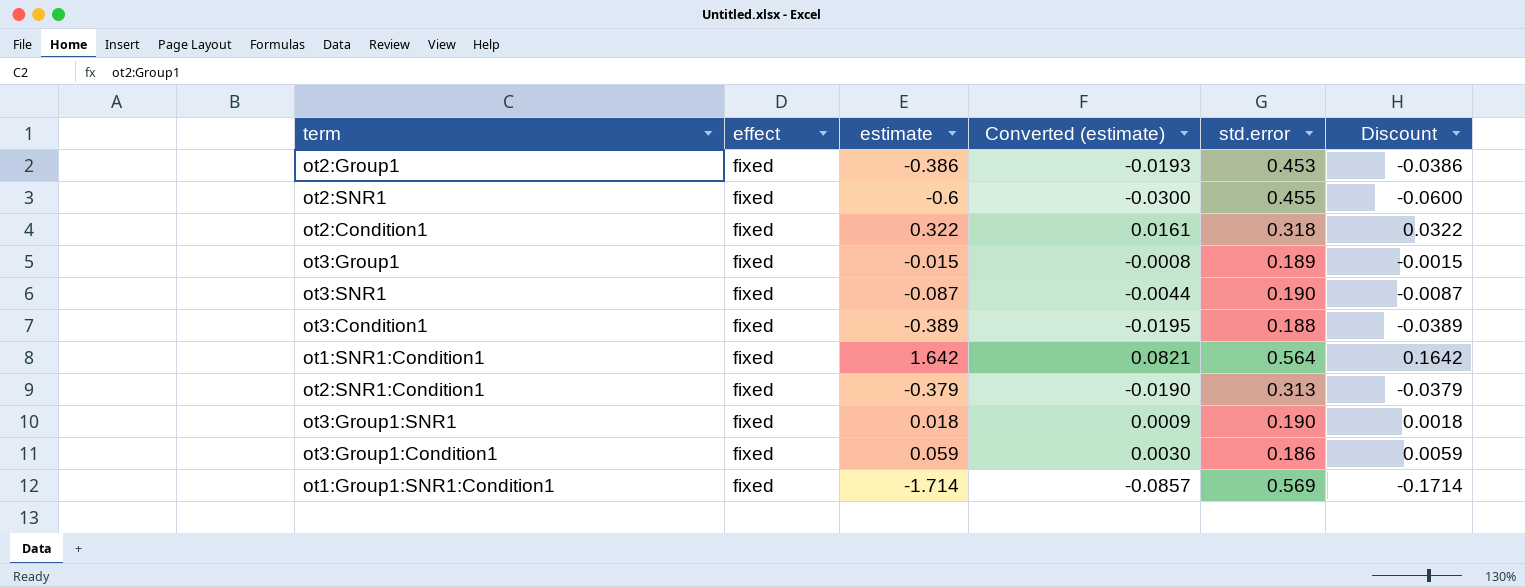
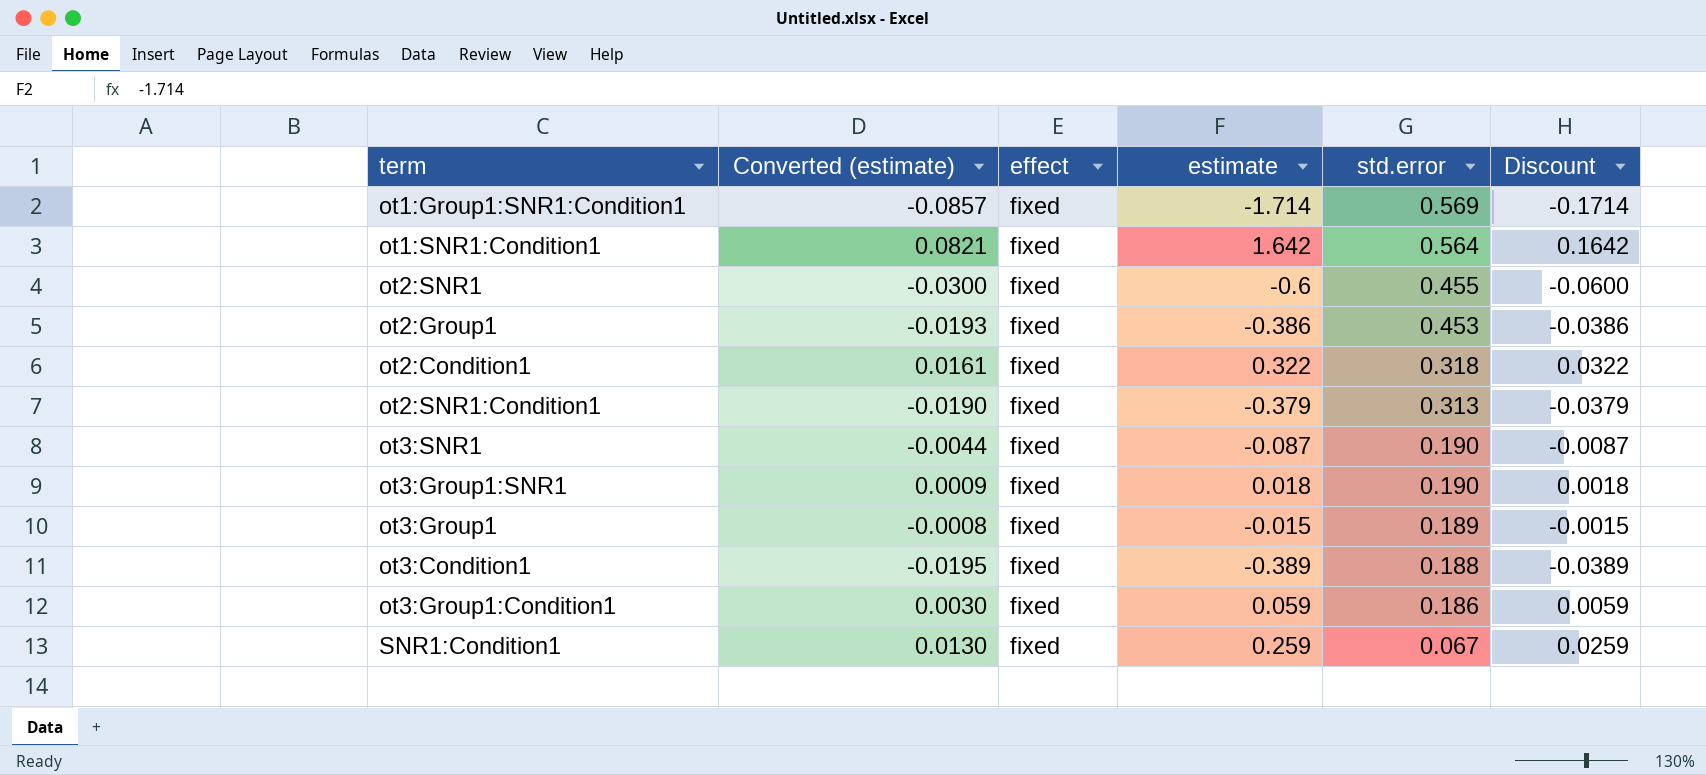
row order: none -> std.error descending
column Converted (estimate) | position: 4 -> 2
row SNR1:Condition1: none -> 0.0130 | fixed | 0.259 | 0.067 | 0.0259

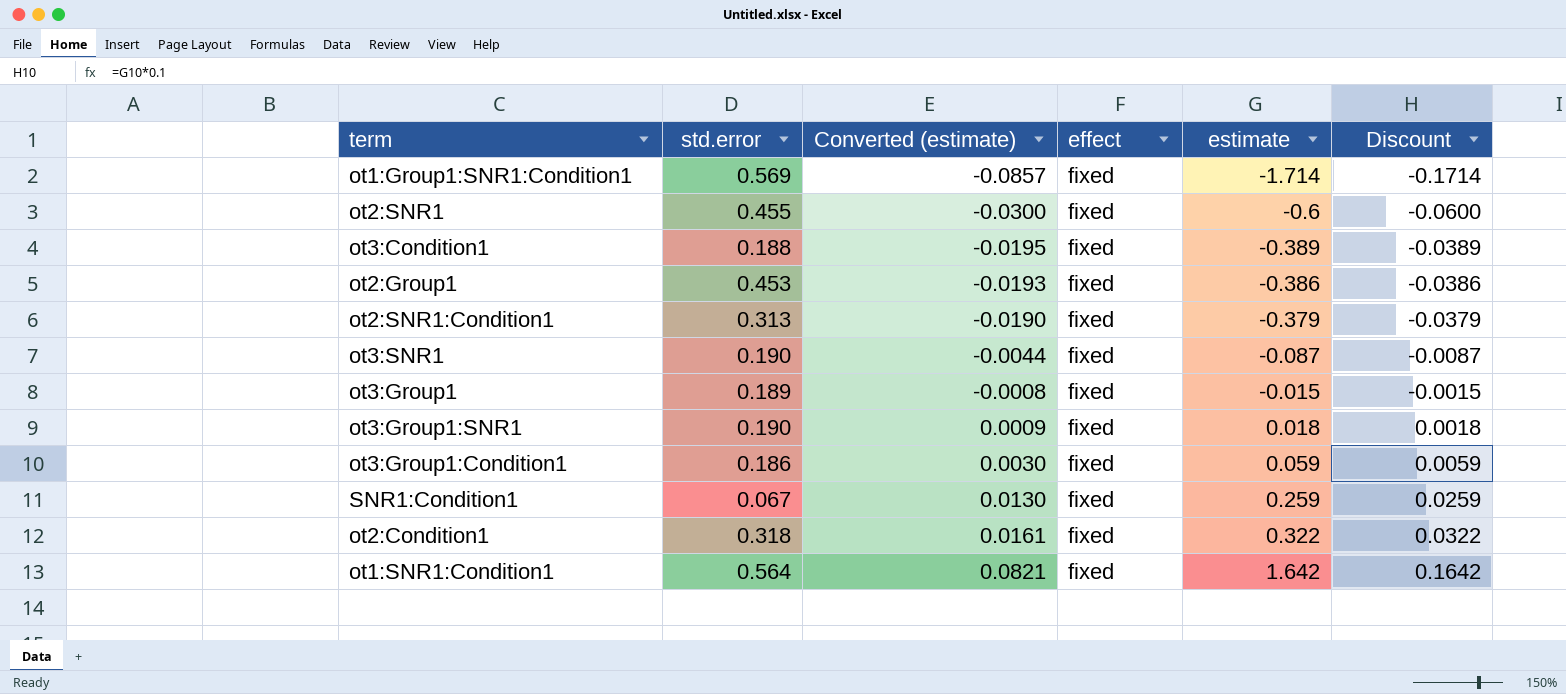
row order: std.error descending -> Converted (estimate) ascending
column std.error | position: 5 -> 2

